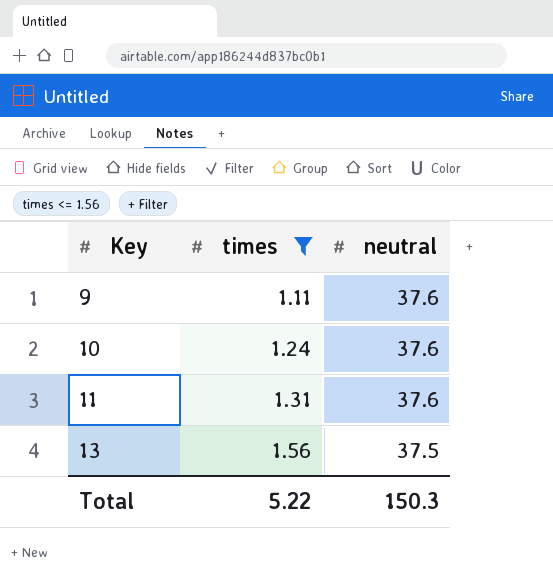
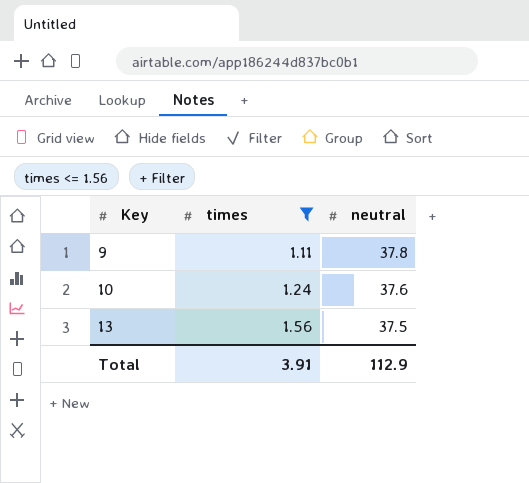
row 11: 1.31 | 37.6 -> none
9 | neutral: 37.6 -> 37.8
Total | times: 5.22 -> 3.91
Total | neutral: 150.3 -> 112.9

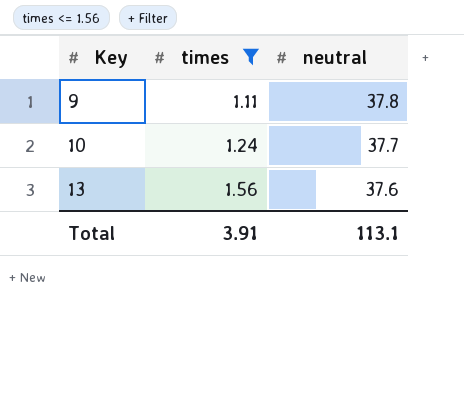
10 | neutral: 37.6 -> 37.7
13 | neutral: 37.5 -> 37.6
Total | neutral: 112.9 -> 113.1

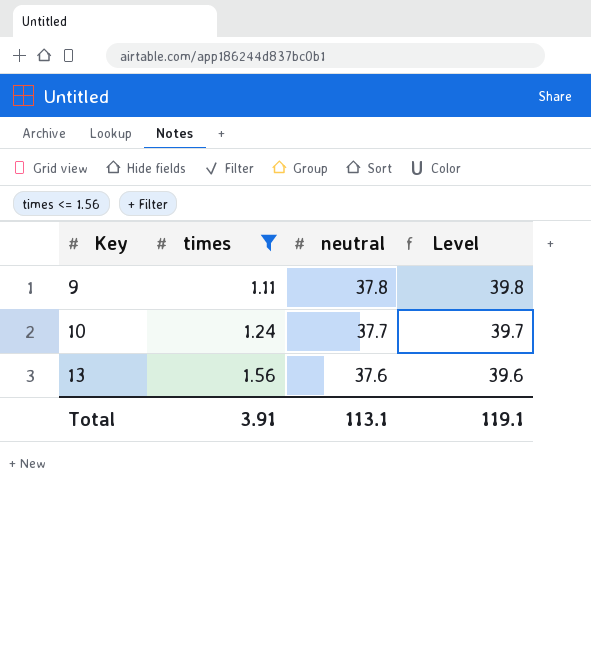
column Level | formula: none -> [neutral] + 2

